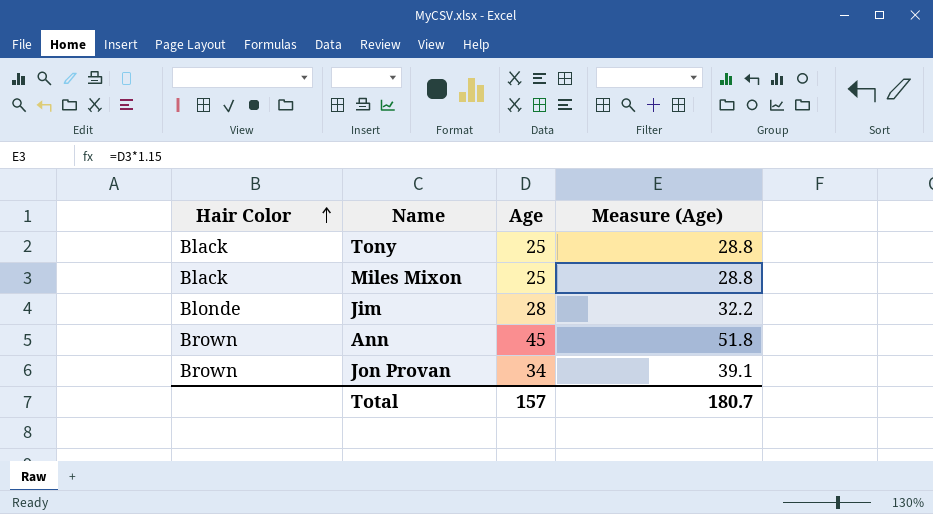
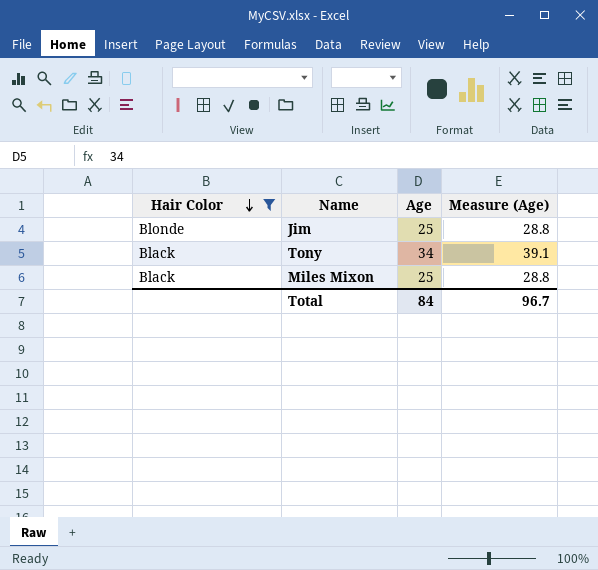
filter: none -> Hair Color != Brown
row order: Hair Color ascending -> Hair Color descending
Jim | Age: 28 -> 25
Jim | Measure (Age): 32.2 -> 28.8
Tony | Age: 25 -> 34
Tony | Measure (Age): 28.8 -> 39.1
Total | Age: 157 -> 84
Total | Measure (Age): 180.7 -> 96.7

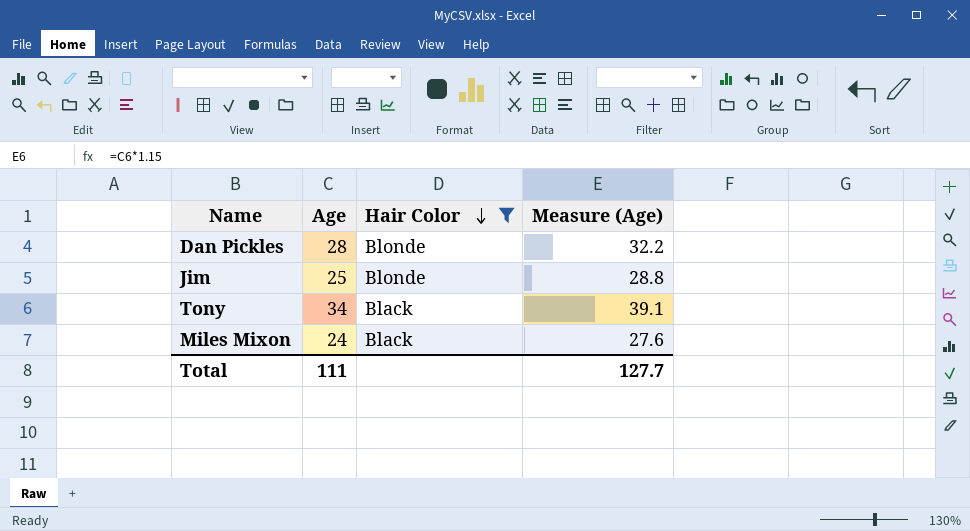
column Hair Color | position: 1 -> 3
row Dan Pickles: none -> 28 | Blonde | 32.2
Miles Mixon | Age: 25 -> 24
Miles Mixon | Measure (Age): 28.8 -> 27.6
Total | Age: 84 -> 111
Total | Measure (Age): 96.7 -> 127.7

